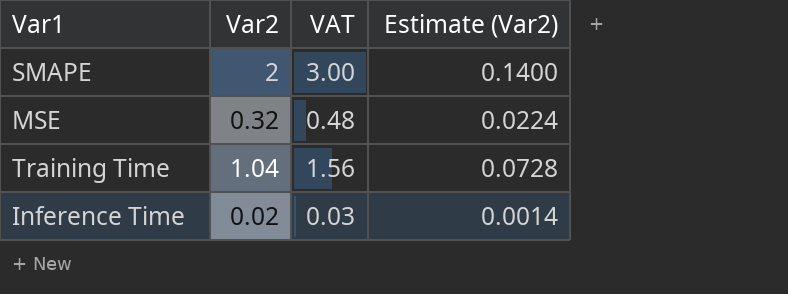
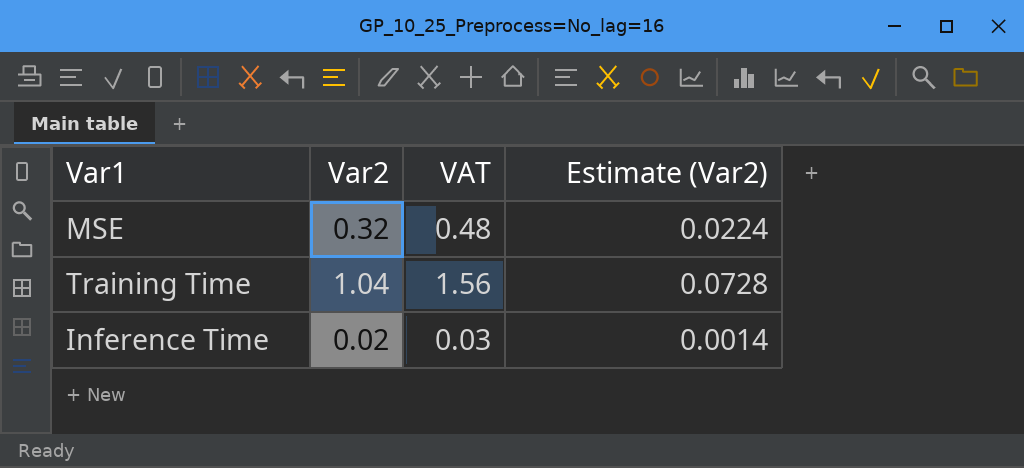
row SMAPE: 2 | 3.00 | 0.1400 -> none

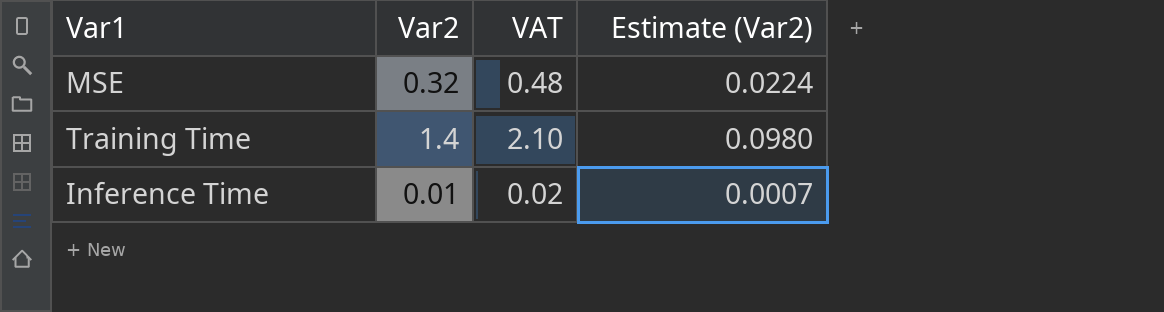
Training Time | Var2: 1.04 -> 1.4
Training Time | VAT: 1.56 -> 2.10
Training Time | Estimate (Var2): 0.0728 -> 0.0980
Inference Time | Var2: 0.02 -> 0.01
Inference Time | VAT: 0.03 -> 0.02
Inference Time | Estimate (Var2): 0.0014 -> 0.0007

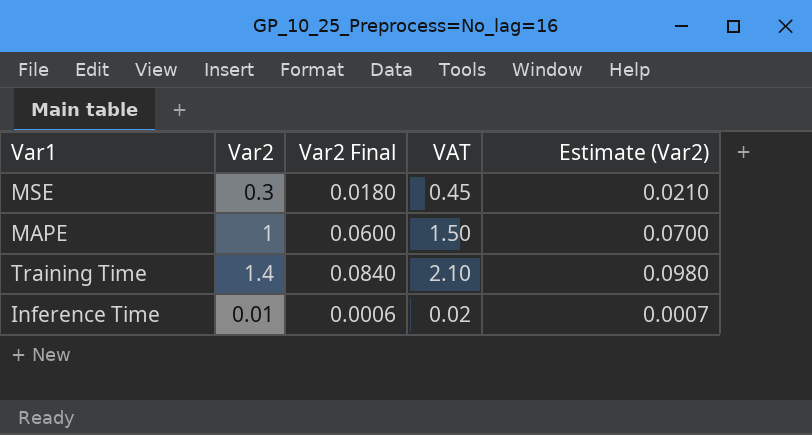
column Var2 Final | formula: none -> [Var2] * 0.06
MSE | Var2: 0.32 -> 0.3
MSE | VAT: 0.48 -> 0.45
MSE | Estimate (Var2): 0.0224 -> 0.0210
row MAPE: none -> 1 | 0.0600 | 1.50 | 0.0700

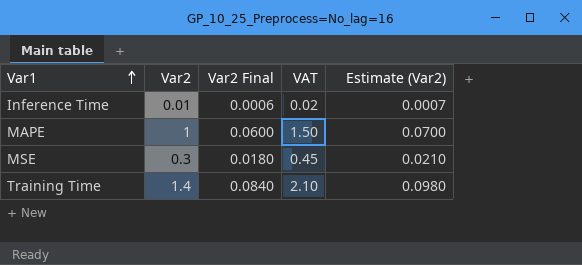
row order: none -> Var1 ascending

